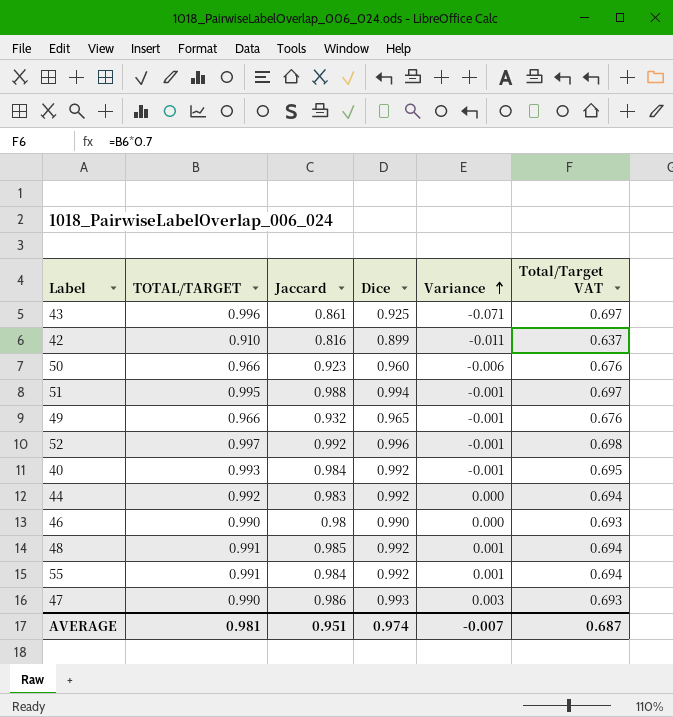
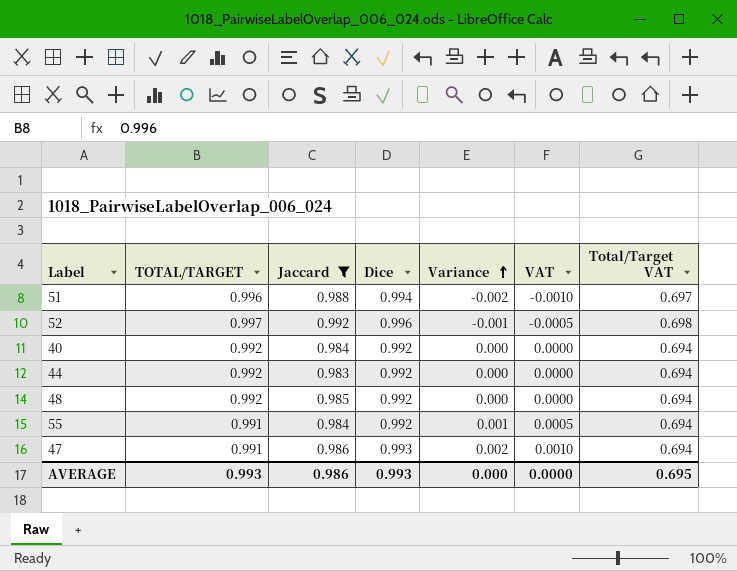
filter: none -> Jaccard >= 0.983
column VAT | formula: none -> [Variance] * 0.5
51 | TOTAL/TARGET: 0.995 -> 0.996
51 | Variance: -0.001 -> -0.002
40 | TOTAL/TARGET: 0.993 -> 0.992
40 | Variance: -0.001 -> 0.000
40 | Total/Target VAT: 0.695 -> 0.694
48 | TOTAL/TARGET: 0.991 -> 0.992
48 | Variance: 0.001 -> 0.000
47 | TOTAL/TARGET: 0.990 -> 0.991
47 | Variance: 0.003 -> 0.002
47 | Total/Target VAT: 0.693 -> 0.694
AVERAGE | TOTAL/TARGET: 0.981 -> 0.993
AVERAGE | Jaccard: 0.951 -> 0.986
AVERAGE | Dice: 0.974 -> 0.993
AVERAGE | Variance: -0.007 -> 0.000
AVERAGE | Total/Target VAT: 0.687 -> 0.695

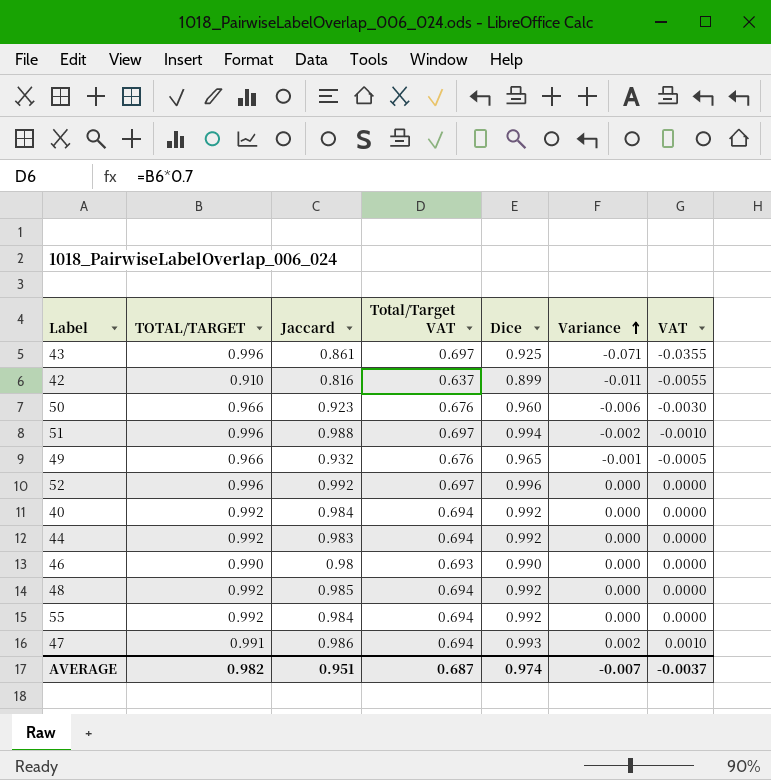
filter: Jaccard >= 0.983 -> none
column Total/Target VAT | position: 7 -> 4
52 | TOTAL/TARGET: 0.997 -> 0.996
52 | Total/Target VAT: 0.698 -> 0.697
52 | Variance: -0.001 -> 0.000
52 | VAT: -0.0005 -> 0.0000
55 | TOTAL/TARGET: 0.991 -> 0.992
55 | Variance: 0.001 -> 0.000
55 | VAT: 0.0005 -> 0.0000
AVERAGE | TOTAL/TARGET: 0.993 -> 0.982
AVERAGE | Jaccard: 0.986 -> 0.951
AVERAGE | Total/Target VAT: 0.695 -> 0.687
AVERAGE | Dice: 0.993 -> 0.974
AVERAGE | Variance: 0.000 -> -0.007
AVERAGE | VAT: 0.0000 -> -0.0037

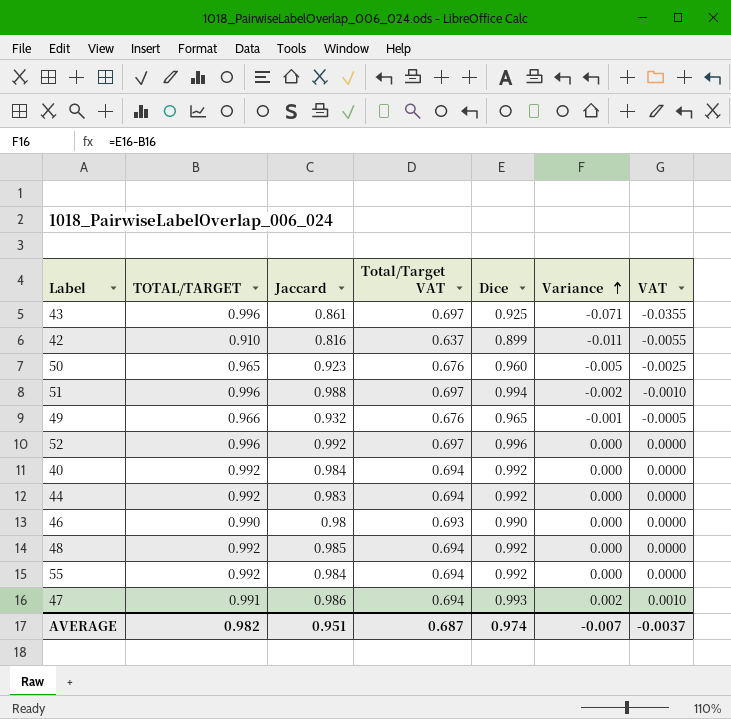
50 | TOTAL/TARGET: 0.966 -> 0.965
50 | Variance: -0.006 -> -0.005
50 | VAT: -0.0030 -> -0.0025

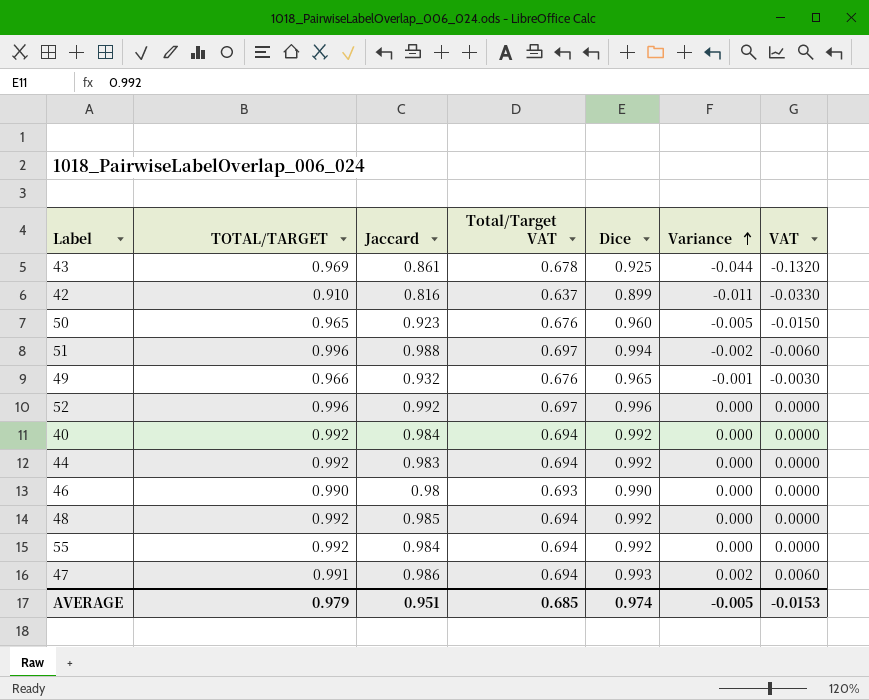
column VAT | formula: [Variance] * 0.5 -> [Variance] * 3
43 | TOTAL/TARGET: 0.996 -> 0.969
43 | Total/Target VAT: 0.697 -> 0.678
43 | Variance: -0.071 -> -0.044
AVERAGE | TOTAL/TARGET: 0.982 -> 0.979
AVERAGE | Total/Target VAT: 0.687 -> 0.685
AVERAGE | Variance: -0.007 -> -0.005
AVERAGE | VAT: -0.0037 -> -0.0153

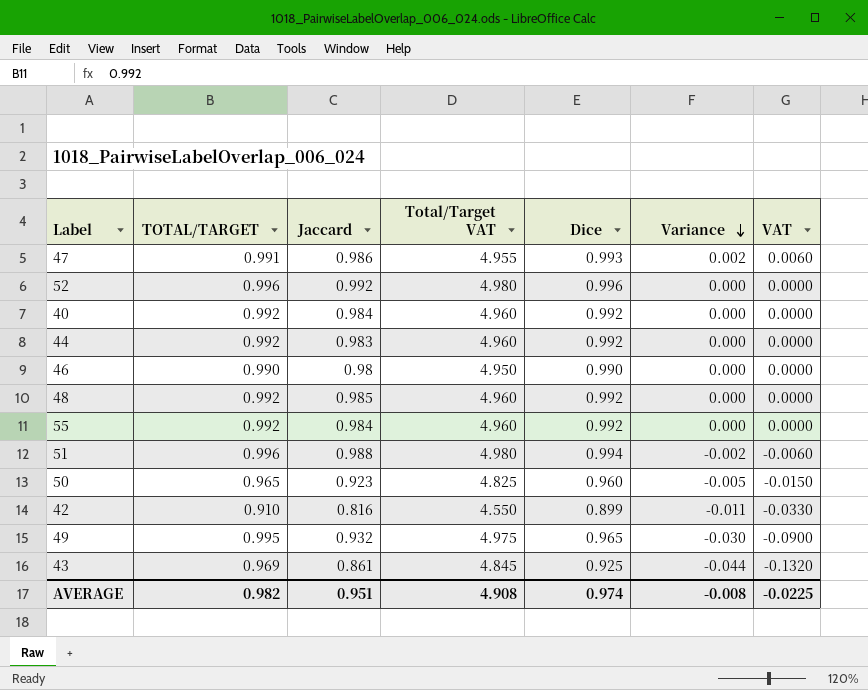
row order: Variance ascending -> Variance descending
column Total/Target VAT | formula: [TOTAL/TARGET] * 0.7 -> [TOTAL/TARGET] * 5
49 | TOTAL/TARGET: 0.966 -> 0.995
49 | Variance: -0.001 -> -0.030
49 | VAT: -0.0030 -> -0.0900
AVERAGE | TOTAL/TARGET: 0.979 -> 0.982
AVERAGE | Total/Target VAT: 0.685 -> 4.908
AVERAGE | Variance: -0.005 -> -0.008
AVERAGE | VAT: -0.0153 -> -0.0225

